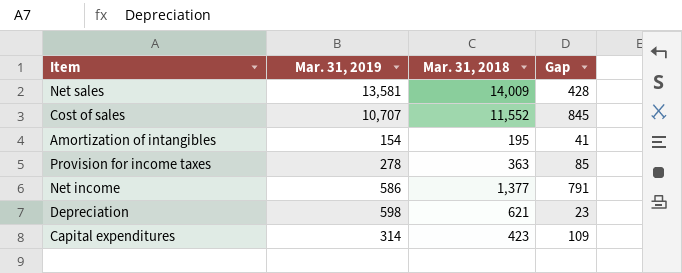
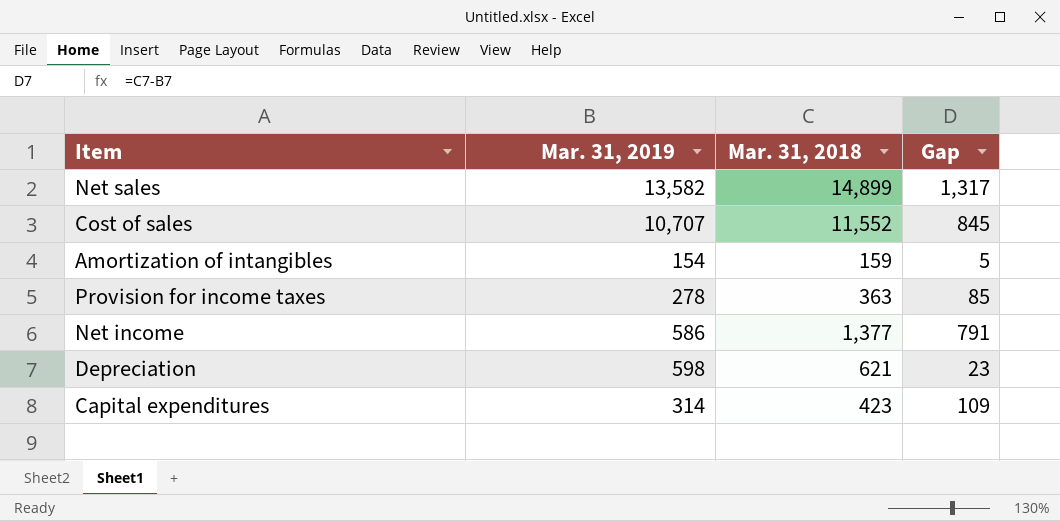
Net sales | Mar. 31, 2019: 13,581 -> 13,582
Net sales | Mar. 31, 2018: 14,009 -> 14,899
Net sales | Gap: 428 -> 1,317
Amortization of intangibles | Mar. 31, 2018: 195 -> 159
Amortization of intangibles | Gap: 41 -> 5

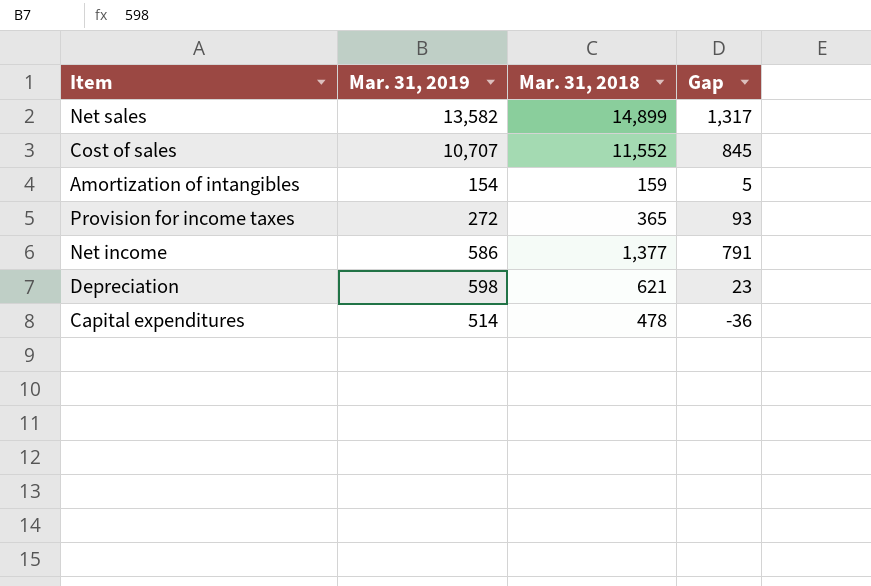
Provision for income taxes | Mar. 31, 2019: 278 -> 272
Provision for income taxes | Mar. 31, 2018: 363 -> 365
Provision for income taxes | Gap: 85 -> 93
Capital expenditures | Mar. 31, 2019: 314 -> 514
Capital expenditures | Mar. 31, 2018: 423 -> 478
Capital expenditures | Gap: 109 -> -36

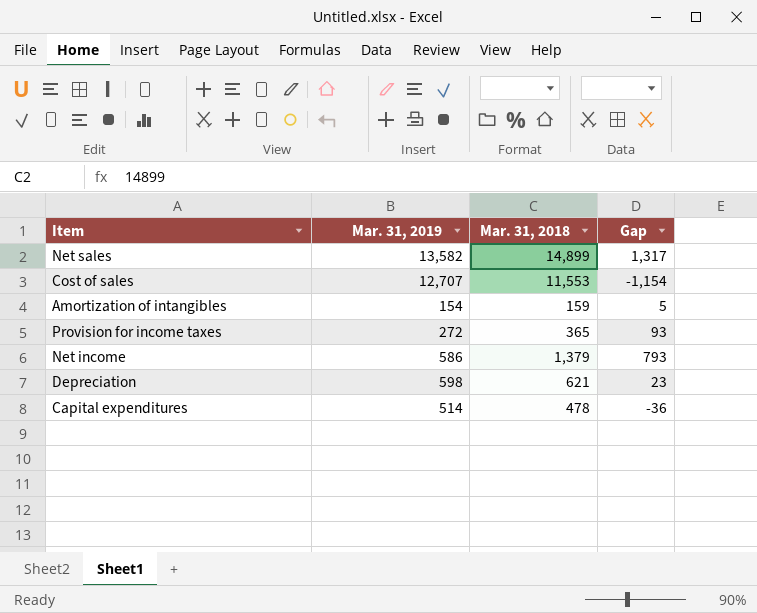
Cost of sales | Mar. 31, 2019: 10,707 -> 12,707
Cost of sales | Mar. 31, 2018: 11,552 -> 11,553
Cost of sales | Gap: 845 -> -1,154
Net income | Mar. 31, 2018: 1,377 -> 1,379
Net income | Gap: 791 -> 793

